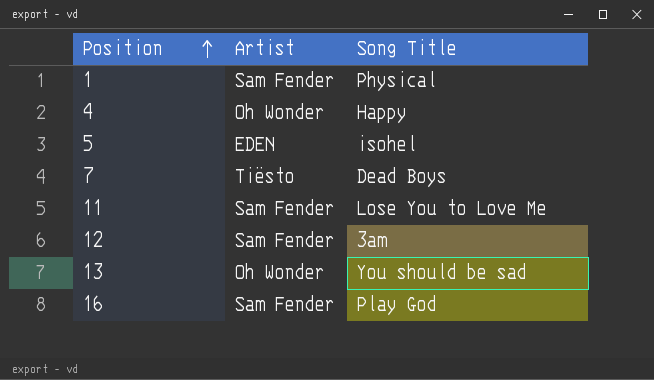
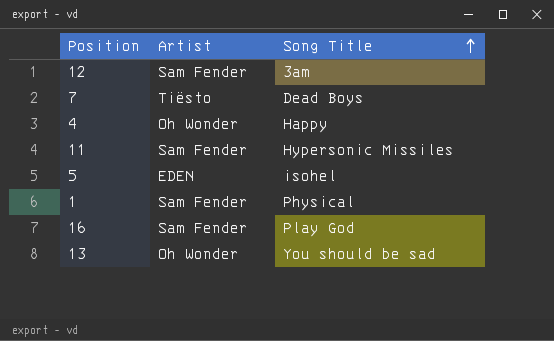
row order: Position ascending -> Song Title ascending
11 | Song Title: Lose You to Love Me -> Hypersonic Missiles

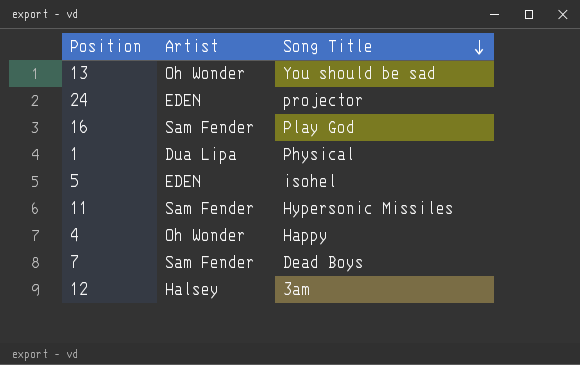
row order: Song Title ascending -> Song Title descending
row 24: none -> EDEN | projector
1 | Artist: Sam Fender -> Dua Lipa
7 | Artist: Tiësto -> Sam Fender
12 | Artist: Sam Fender -> Halsey

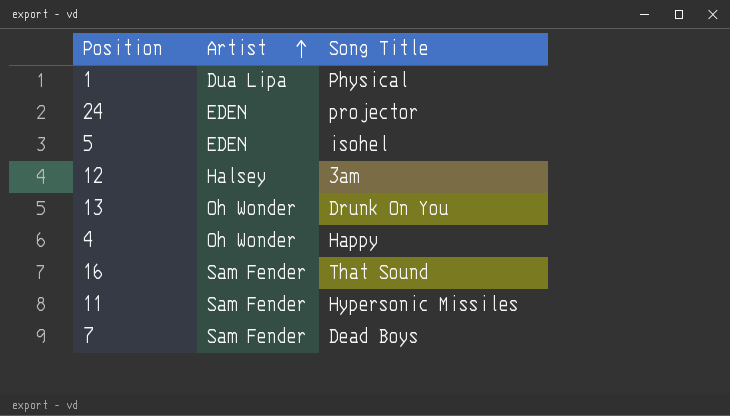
row order: Song Title descending -> Artist ascending
13 | Song Title: You should be sad -> Drunk On You
16 | Song Title: Play God -> That Sound

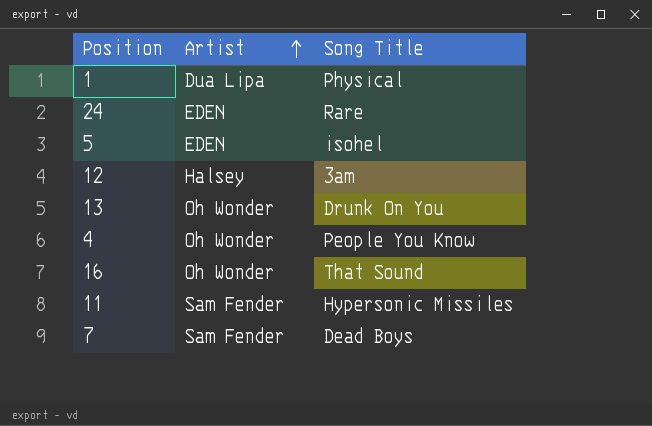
24 | Song Title: projector -> Rare
4 | Song Title: Happy -> People You Know
16 | Artist: Sam Fender -> Oh Wonder

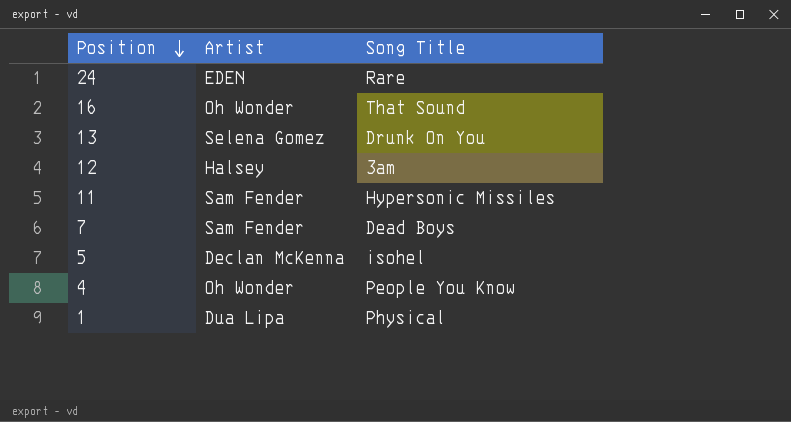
row order: Artist ascending -> Position descending
13 | Artist: Oh Wonder -> Selena Gomez
5 | Artist: EDEN -> Declan McKenna

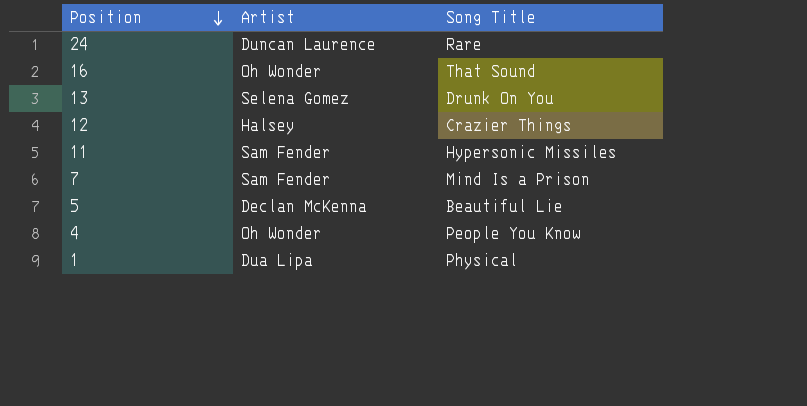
24 | Artist: EDEN -> Duncan Laurence
12 | Song Title: 3am -> Crazier Things
7 | Song Title: Dead Boys -> Mind Is a Prison
5 | Song Title: isohel -> Beautiful Lie

